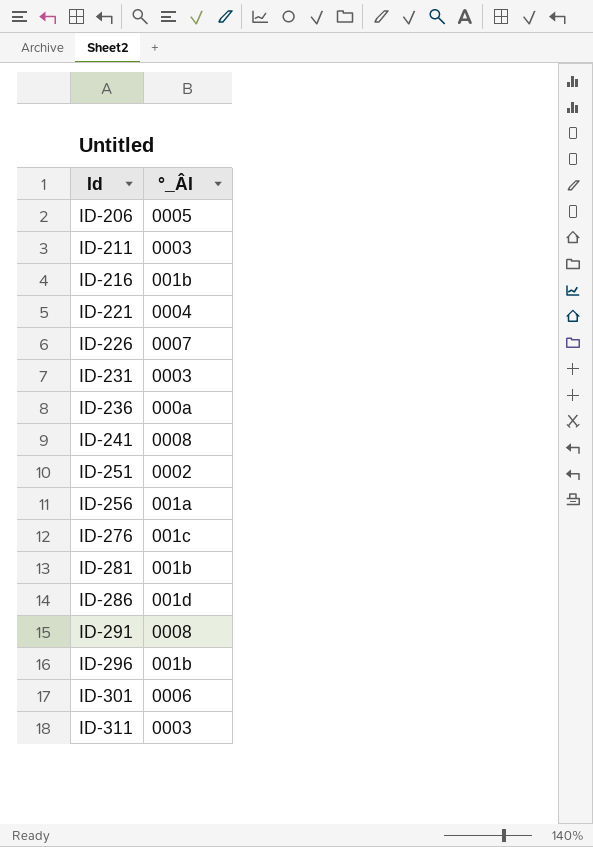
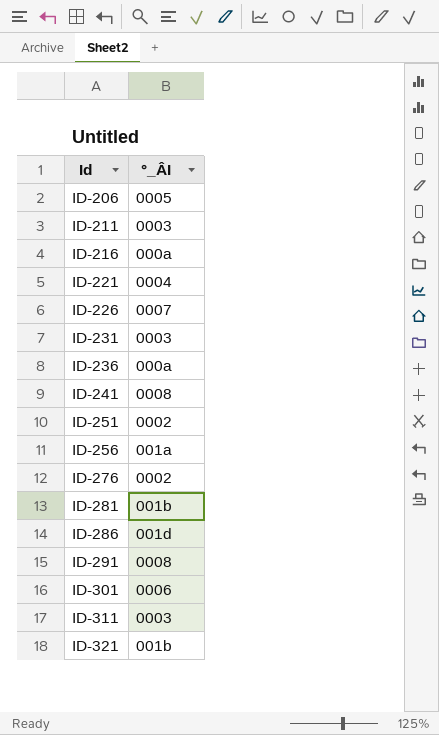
row ID-296: 001b -> none
ID-216 | °_ÂI: 001b -> 000a
ID-276 | °_ÂI: 001c -> 0002
row ID-321: none -> 001b

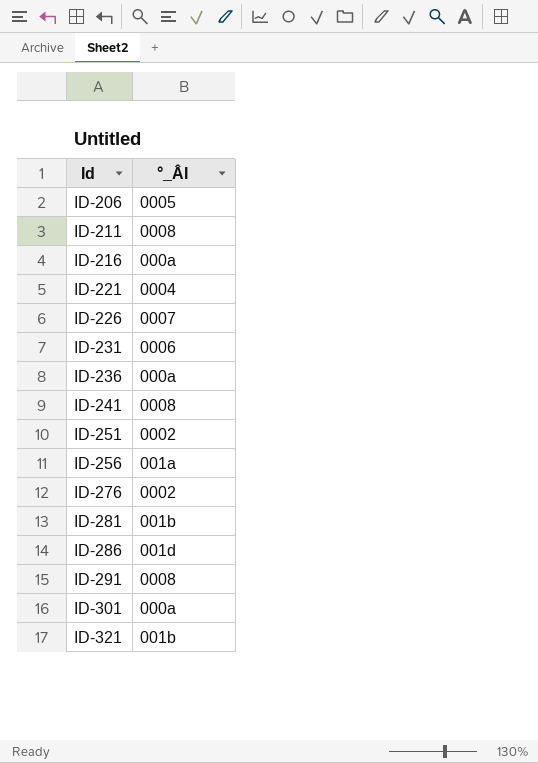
row ID-311: 0003 -> none
ID-211 | °_ÂI: 0003 -> 0008
ID-231 | °_ÂI: 0003 -> 0006
ID-301 | °_ÂI: 0006 -> 000a

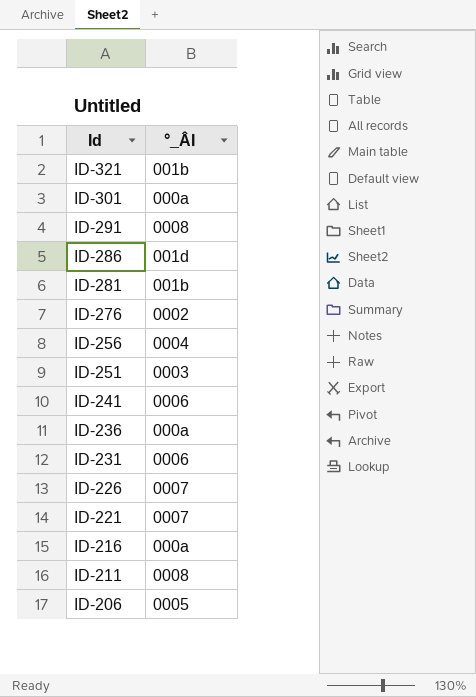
row order: Id ascending -> Id descending
ID-256 | °_ÂI: 001a -> 0004
ID-251 | °_ÂI: 0002 -> 0003
ID-241 | °_ÂI: 0008 -> 0006
ID-221 | °_ÂI: 0004 -> 0007

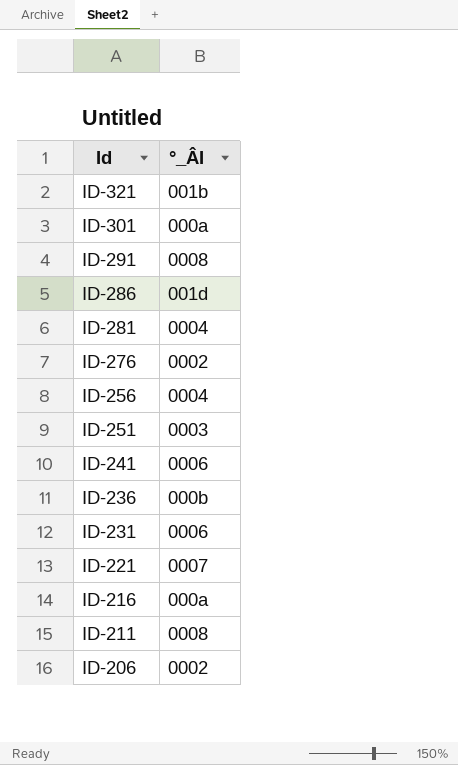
row ID-226: 0007 -> none
ID-281 | °_ÂI: 001b -> 0004
ID-236 | °_ÂI: 000a -> 000b
ID-206 | °_ÂI: 0005 -> 0002

